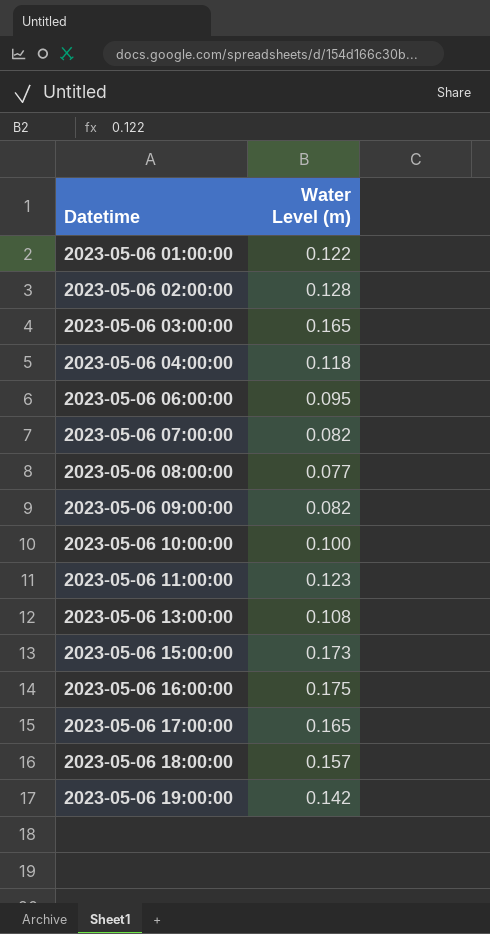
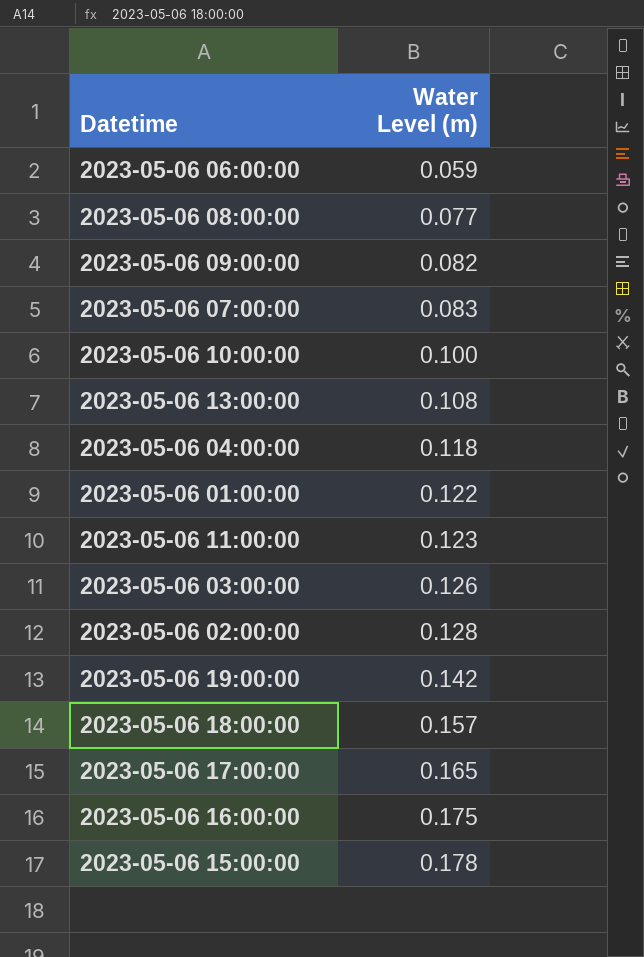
row order: Datetime ascending -> Water Level (m) ascending
2023-05-06 06:00:00 | Water Level (m): 0.095 -> 0.059
2023-05-06 07:00:00 | Water Level (m): 0.082 -> 0.083
2023-05-06 03:00:00 | Water Level (m): 0.165 -> 0.126
2023-05-06 15:00:00 | Water Level (m): 0.173 -> 0.178

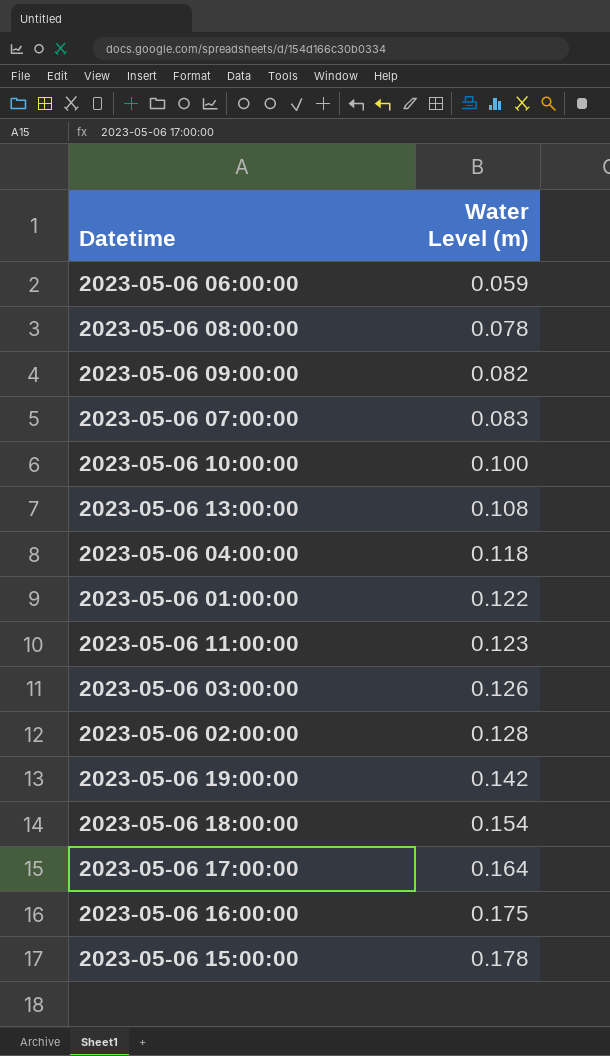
2023-05-06 08:00:00 | Water Level (m): 0.077 -> 0.078
2023-05-06 18:00:00 | Water Level (m): 0.157 -> 0.154
2023-05-06 17:00:00 | Water Level (m): 0.165 -> 0.164

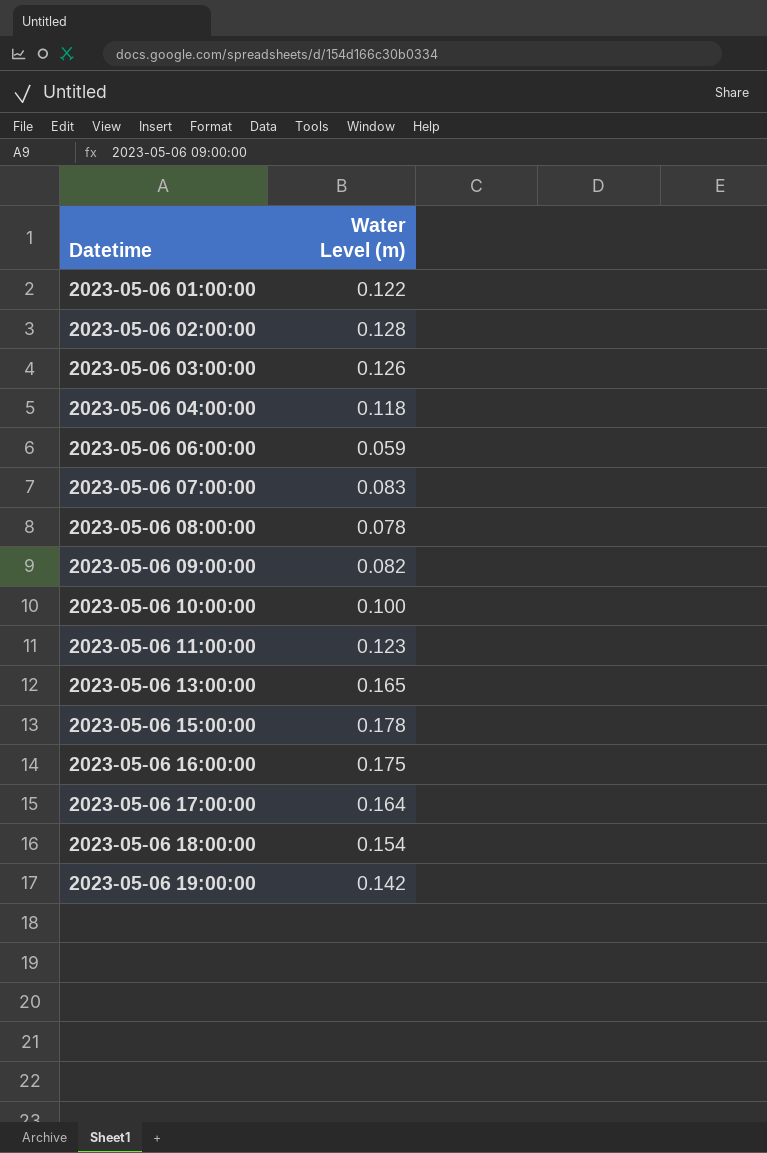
row order: Water Level (m) ascending -> Datetime ascending
2023-05-06 13:00:00 | Water Level (m): 0.108 -> 0.165

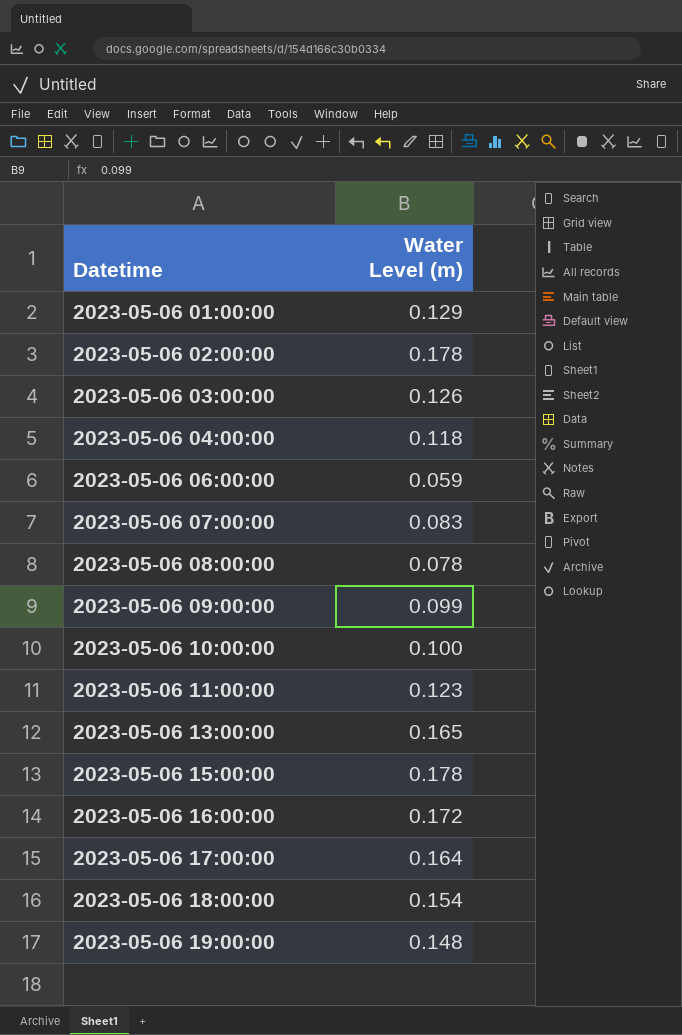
2023-05-06 01:00:00 | Water Level (m): 0.122 -> 0.129
2023-05-06 02:00:00 | Water Level (m): 0.128 -> 0.178
2023-05-06 09:00:00 | Water Level (m): 0.082 -> 0.099
2023-05-06 16:00:00 | Water Level (m): 0.175 -> 0.172
2023-05-06 19:00:00 | Water Level (m): 0.142 -> 0.148

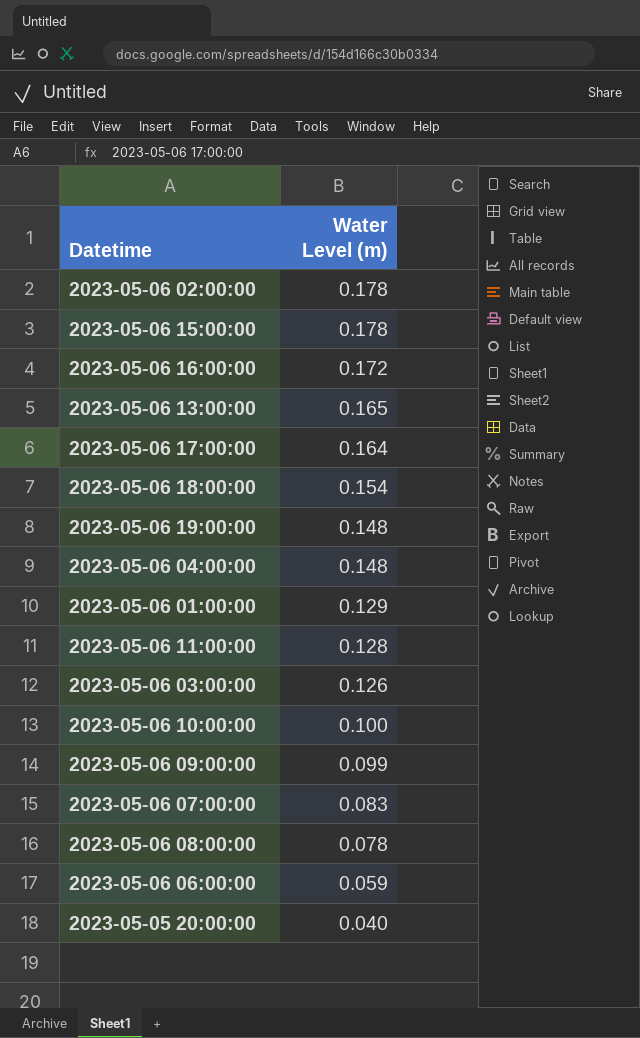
row order: Datetime ascending -> Water Level (m) descending
2023-05-06 04:00:00 | Water Level (m): 0.118 -> 0.148
2023-05-06 11:00:00 | Water Level (m): 0.123 -> 0.128
row 2023-05-05 20:00:00: none -> 0.040

